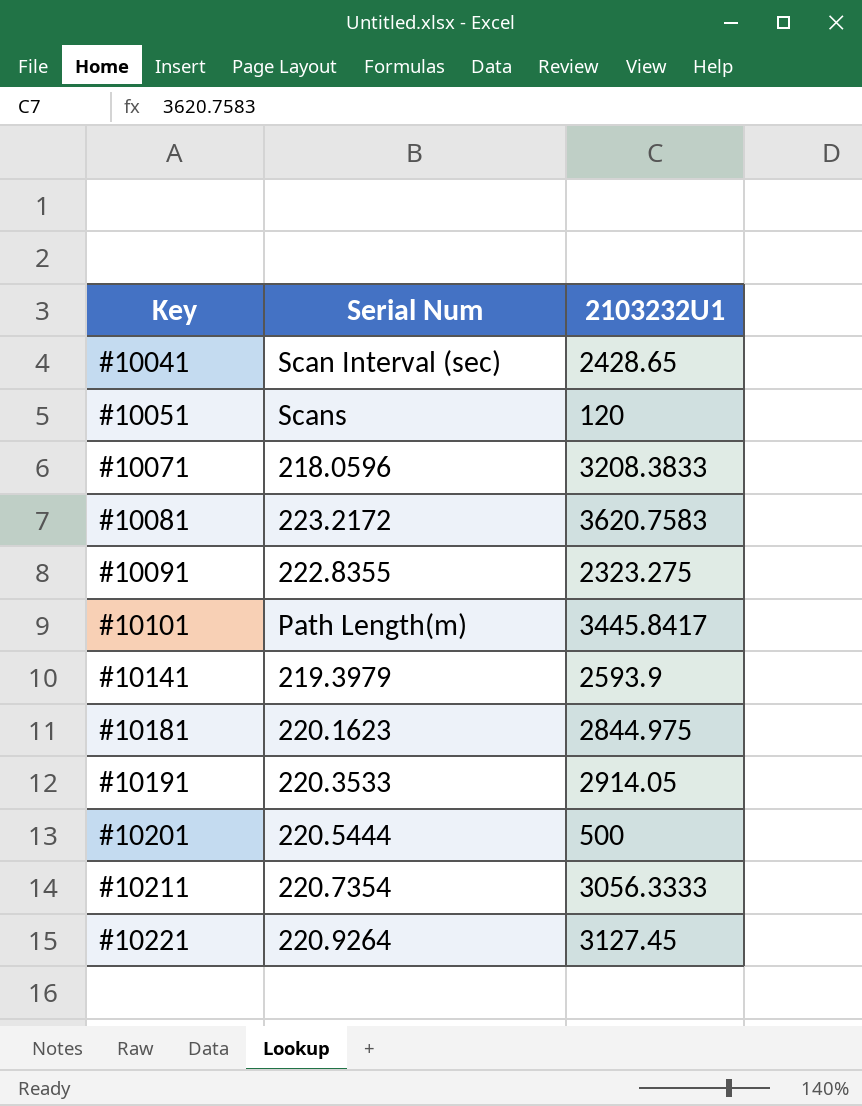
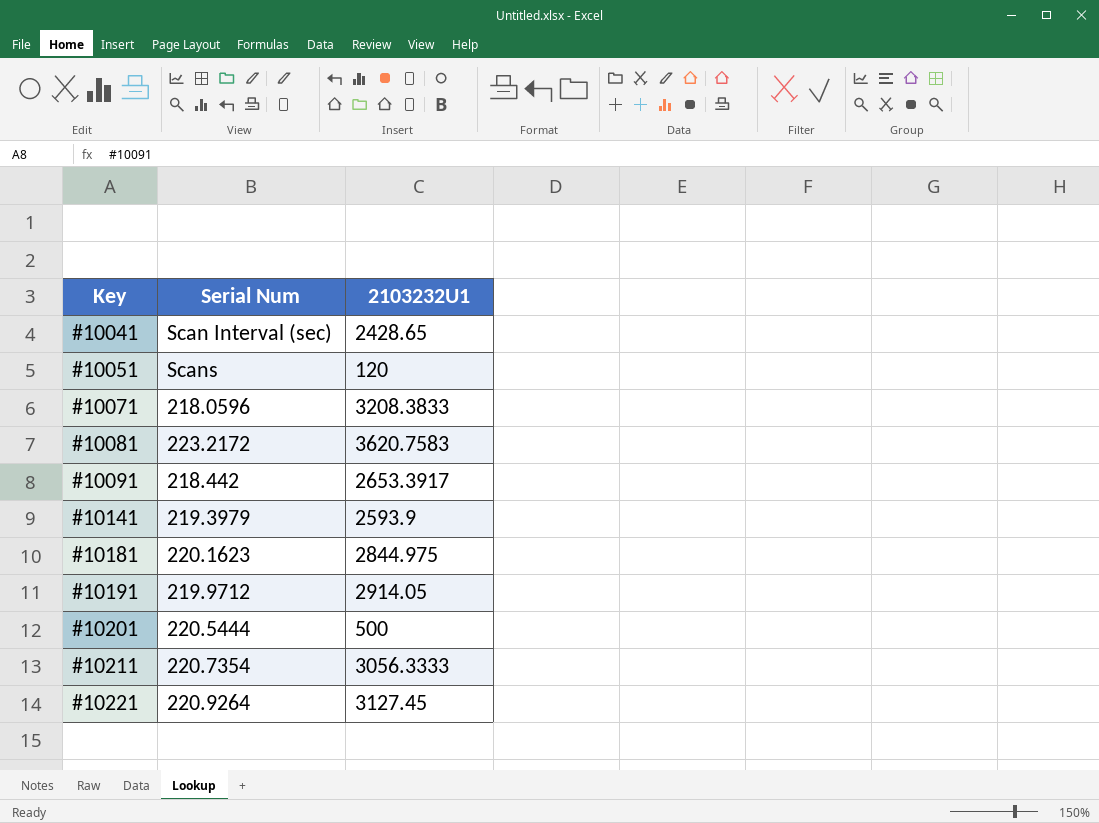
row #10101: Path Length(m) | 3445.8417 -> none
#10091 | Serial Num: 222.8355 -> 218.442
#10091 | 2103232U1: 2323.275 -> 2653.3917
#10191 | Serial Num: 220.3533 -> 219.9712

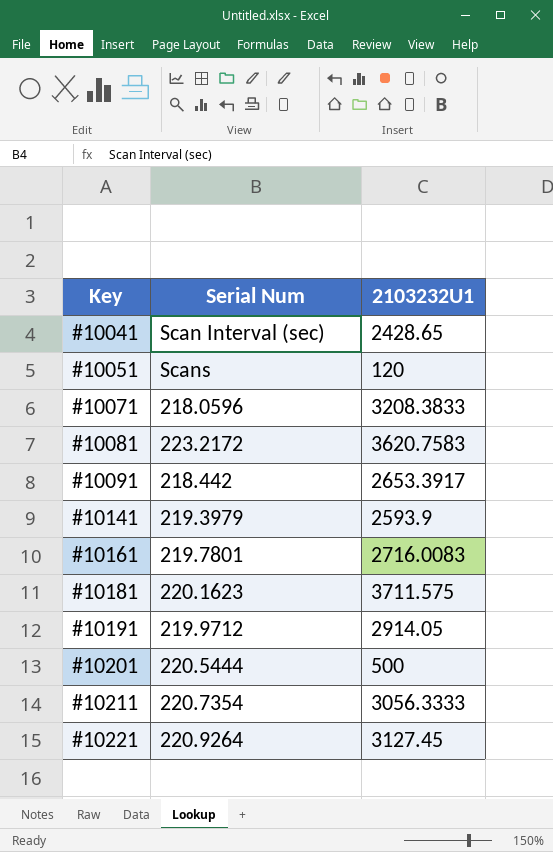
row #10161: none -> 219.7801 | 2716.0083
#10181 | 2103232U1: 2844.975 -> 3711.575

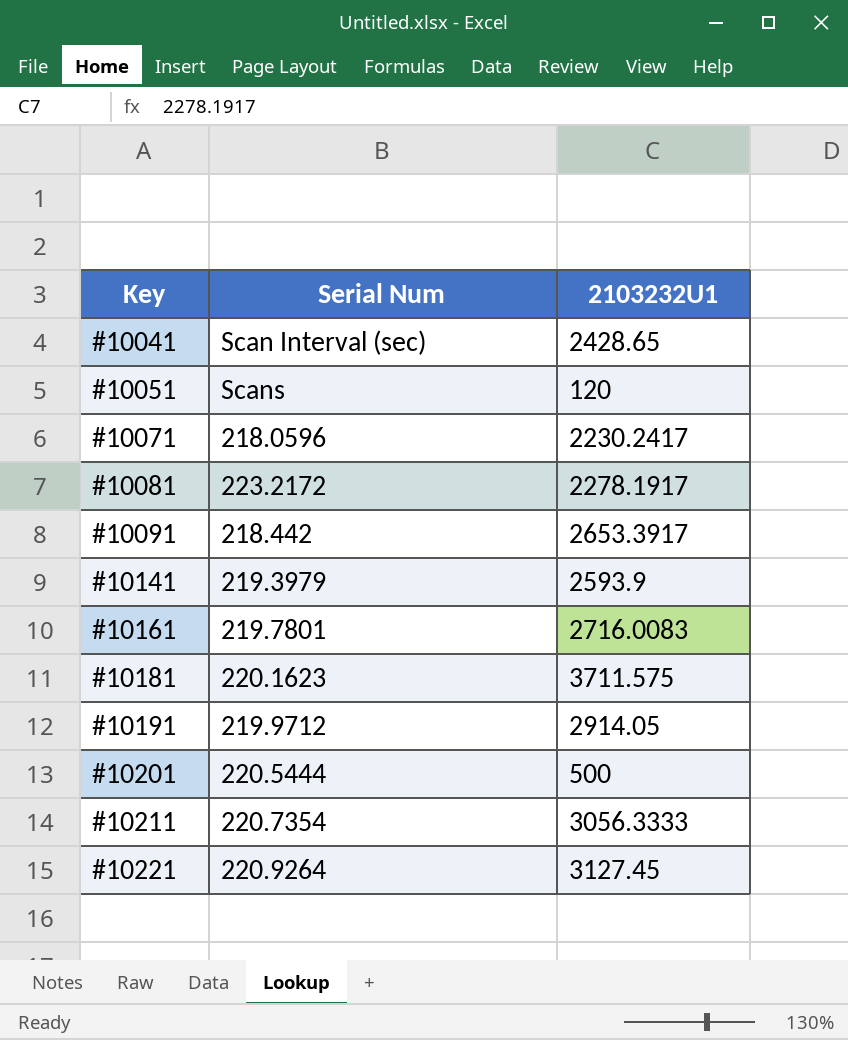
#10071 | 2103232U1: 3208.3833 -> 2230.2417
#10081 | 2103232U1: 3620.7583 -> 2278.1917

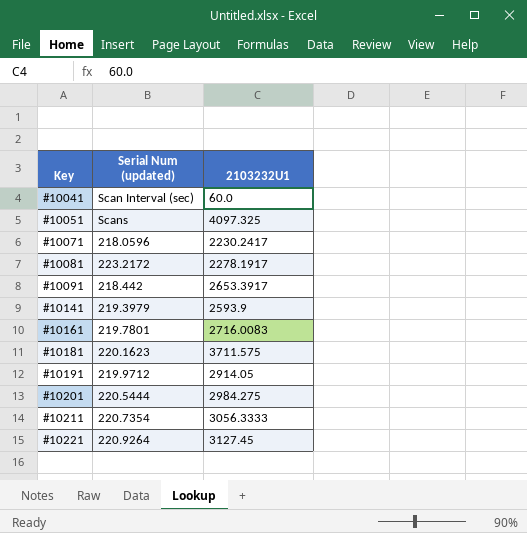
column name: Serial Num -> Serial Num (updated)
#10041 | 2103232U1: 2428.65 -> 60.0
#10051 | 2103232U1: 120 -> 4097.325
#10201 | 2103232U1: 500 -> 2984.275

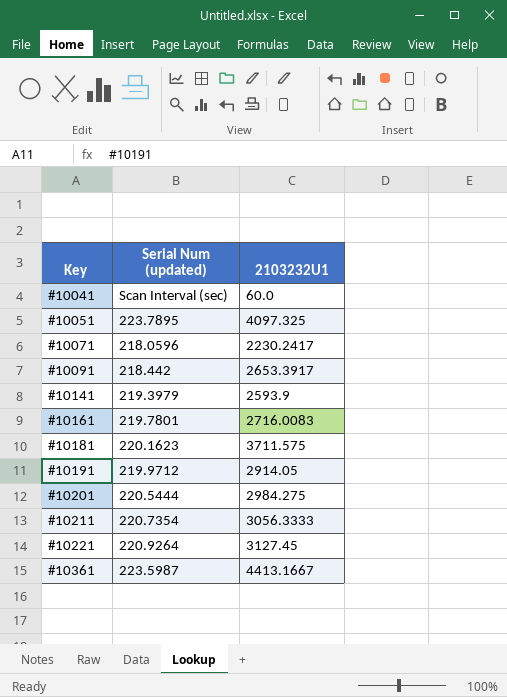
row #10081: 223.2172 | 2278.1917 -> none
#10051 | Serial Num (updated): Scans -> 223.7895
row #10361: none -> 223.5987 | 4413.1667

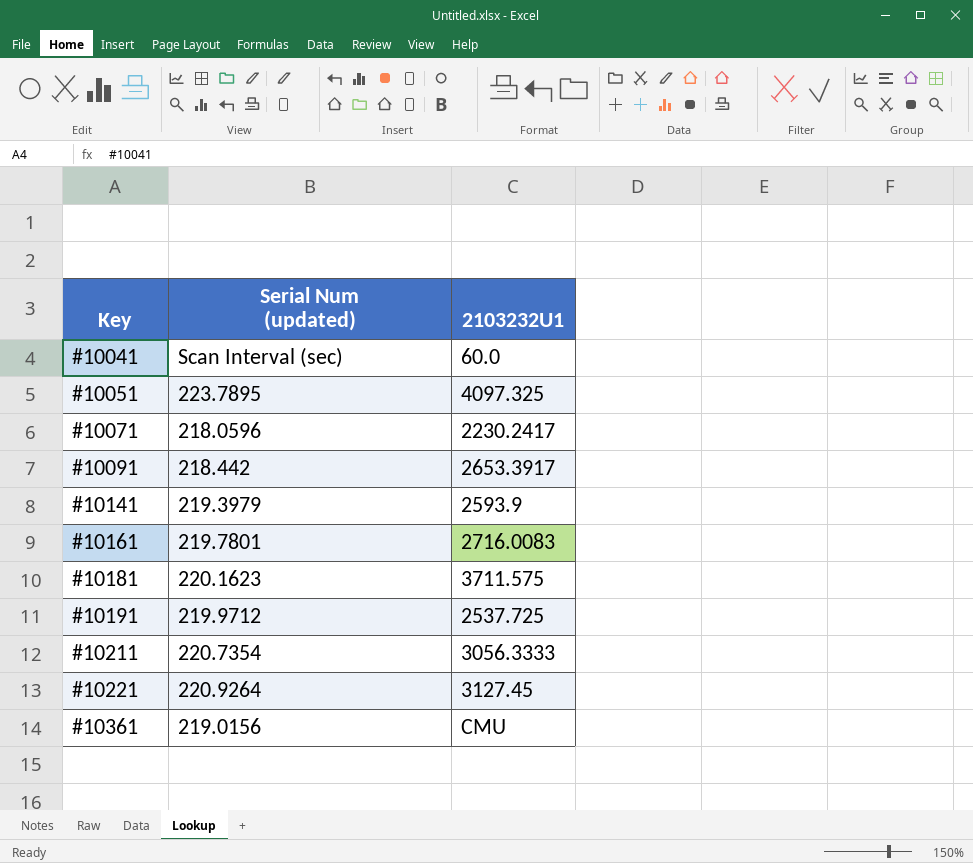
row #10201: 220.5444 | 2984.275 -> none
#10191 | 2103232U1: 2914.05 -> 2537.725
#10361 | Serial Num (updated): 223.5987 -> 219.0156
#10361 | 2103232U1: 4413.1667 -> CMU

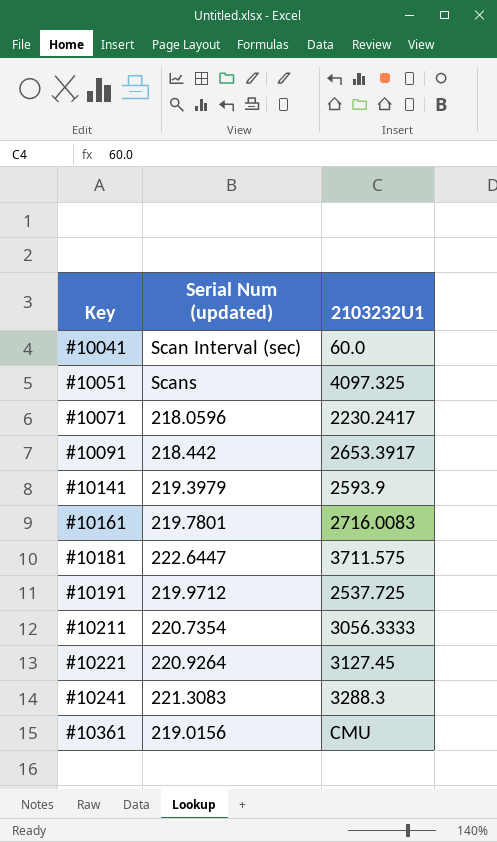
#10051 | Serial Num (updated): 223.7895 -> Scans
#10181 | Serial Num (updated): 220.1623 -> 222.6447
row #10241: none -> 221.3083 | 3288.3

